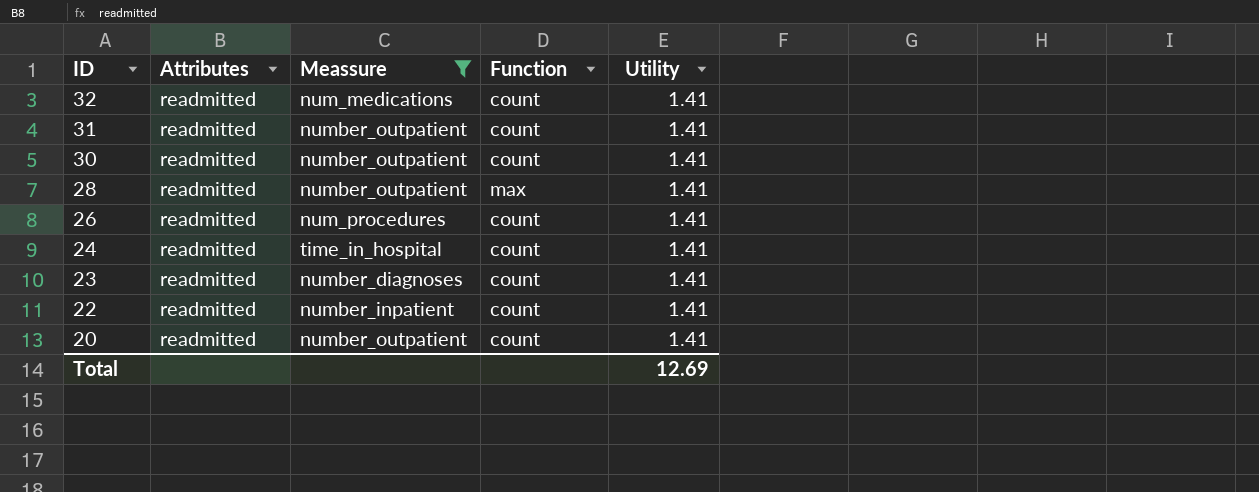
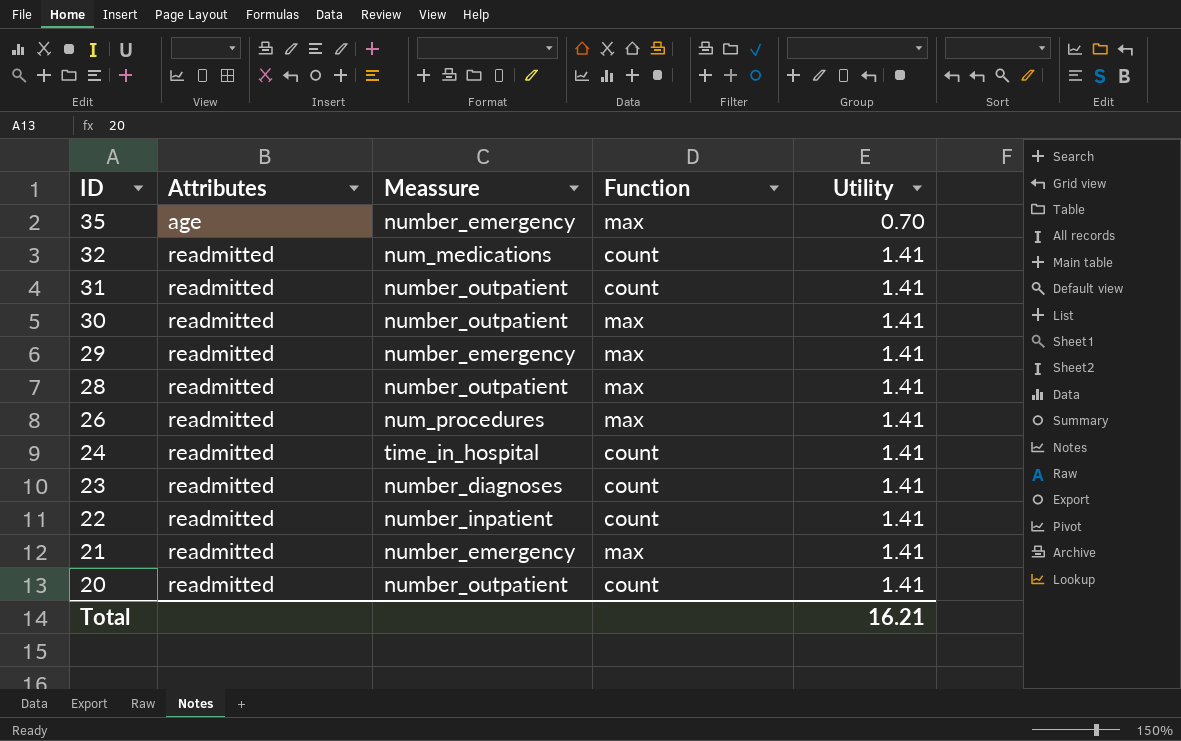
filter: Meassure != number_emergency -> none
30 | Function: count -> max
26 | Function: count -> max
Total | Utility: 12.69 -> 16.21

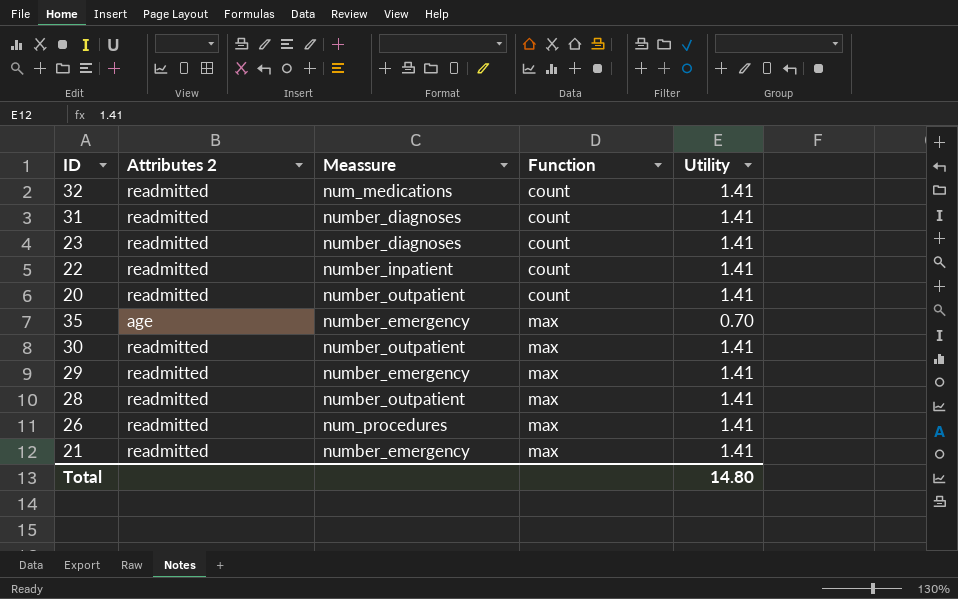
row order: ID descending -> Function ascending
column name: Attributes -> Attributes 2
row 24: readmitted | time_in_hospital | count | 1.41 -> none
31 | Meassure: number_outpatient -> number_diagnoses
Total | Utility: 16.21 -> 14.80

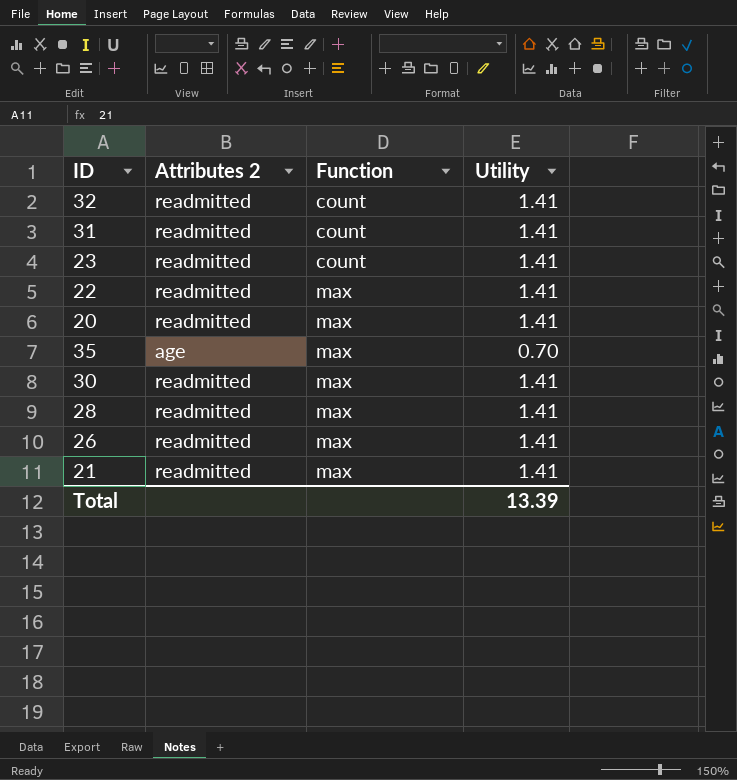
column Meassure | position: 3 -> none
row 29: readmitted | number_emergency | max | 1.41 -> none
22 | Function: count -> max
20 | Function: count -> max
Total | Utility: 14.80 -> 13.39

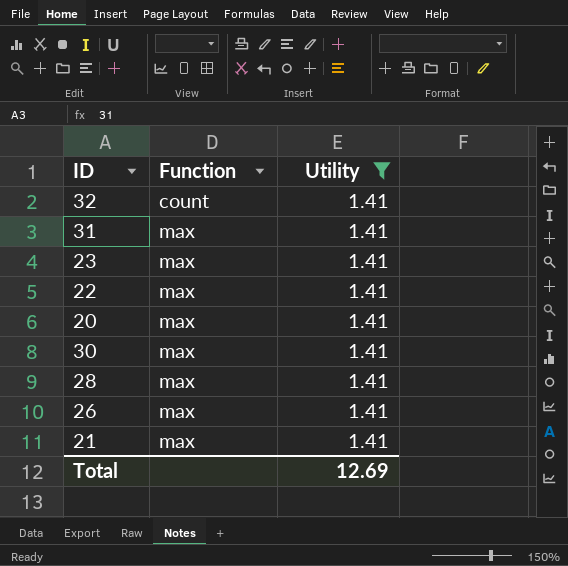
filter: none -> Utility = 1.41
column Attributes 2 | position: 2 -> none
31 | Function: count -> max
23 | Function: count -> max
Total | Utility: 13.39 -> 12.69

